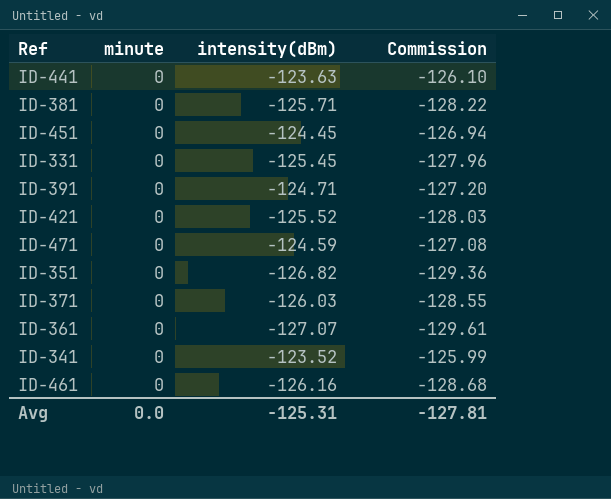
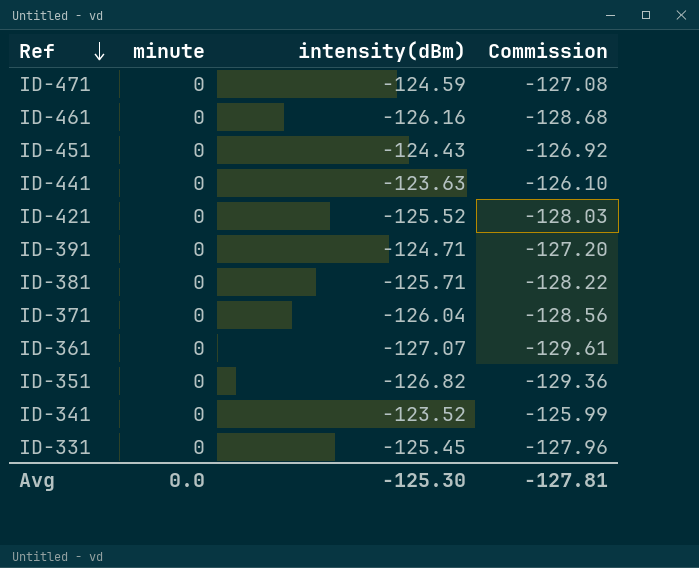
row order: none -> Ref descending
ID-451 | intensity(dBm): -124.45 -> -124.43
ID-451 | Commission: -126.94 -> -126.92
ID-371 | intensity(dBm): -126.03 -> -126.04
ID-371 | Commission: -128.55 -> -128.56
Avg | intensity(dBm): -125.31 -> -125.30

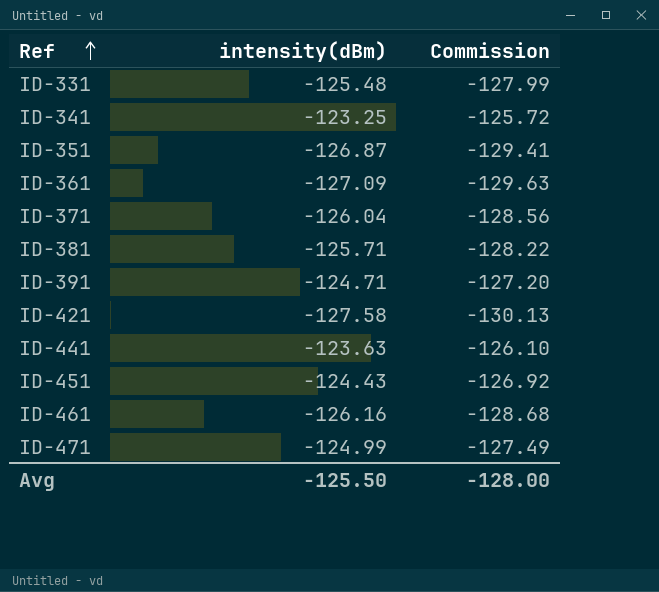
row order: Ref descending -> Ref ascending
column minute | position: 2 -> none
ID-331 | intensity(dBm): -125.45 -> -125.48
ID-331 | Commission: -127.96 -> -127.99
ID-341 | intensity(dBm): -123.52 -> -123.25
ID-341 | Commission: -125.99 -> -125.72
ID-351 | intensity(dBm): -126.82 -> -126.87
ID-351 | Commission: -129.36 -> -129.41
ID-361 | intensity(dBm): -127.07 -> -127.09
ID-361 | Commission: -129.61 -> -129.63
ID-421 | intensity(dBm): -125.52 -> -127.58
ID-421 | Commission: -128.03 -> -130.13
ID-471 | intensity(dBm): -124.59 -> -124.99
ID-471 | Commission: -127.08 -> -127.49
Avg | intensity(dBm): -125.30 -> -125.50
Avg | Commission: -127.81 -> -128.00

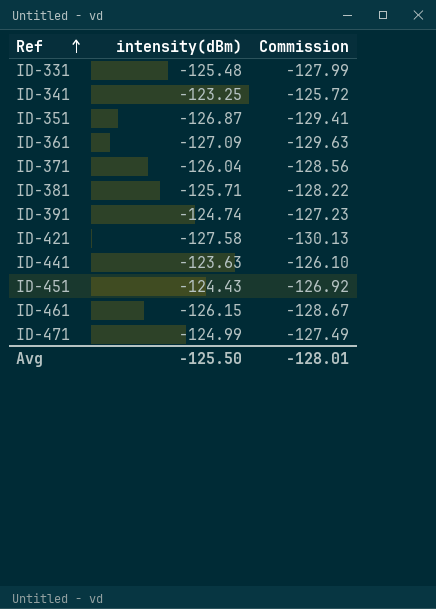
ID-391 | intensity(dBm): -124.71 -> -124.74
ID-391 | Commission: -127.20 -> -127.23
ID-461 | intensity(dBm): -126.16 -> -126.15
ID-461 | Commission: -128.68 -> -128.67
Avg | Commission: -128.00 -> -128.01

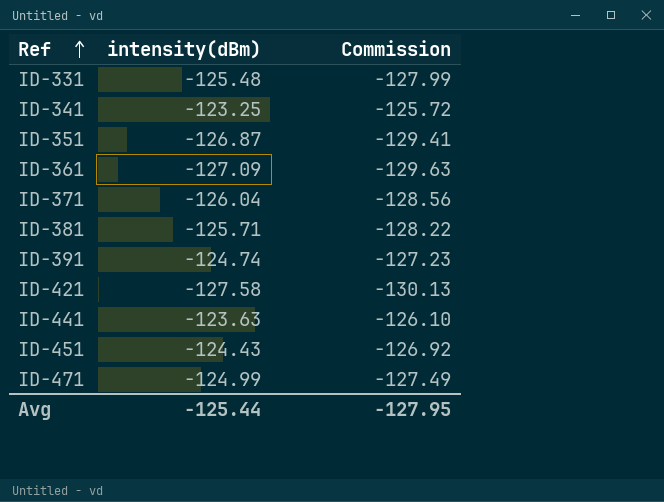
row ID-461: -126.15 | -128.67 -> none
Avg | intensity(dBm): -125.50 -> -125.44
Avg | Commission: -128.01 -> -127.95

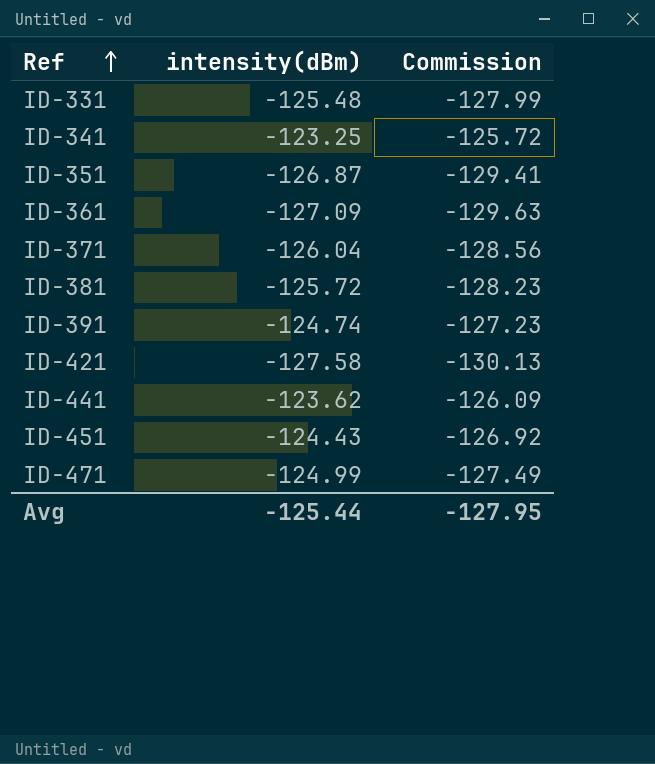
ID-381 | intensity(dBm): -125.71 -> -125.72
ID-381 | Commission: -128.22 -> -128.23
ID-441 | intensity(dBm): -123.63 -> -123.62
ID-441 | Commission: -126.10 -> -126.09

